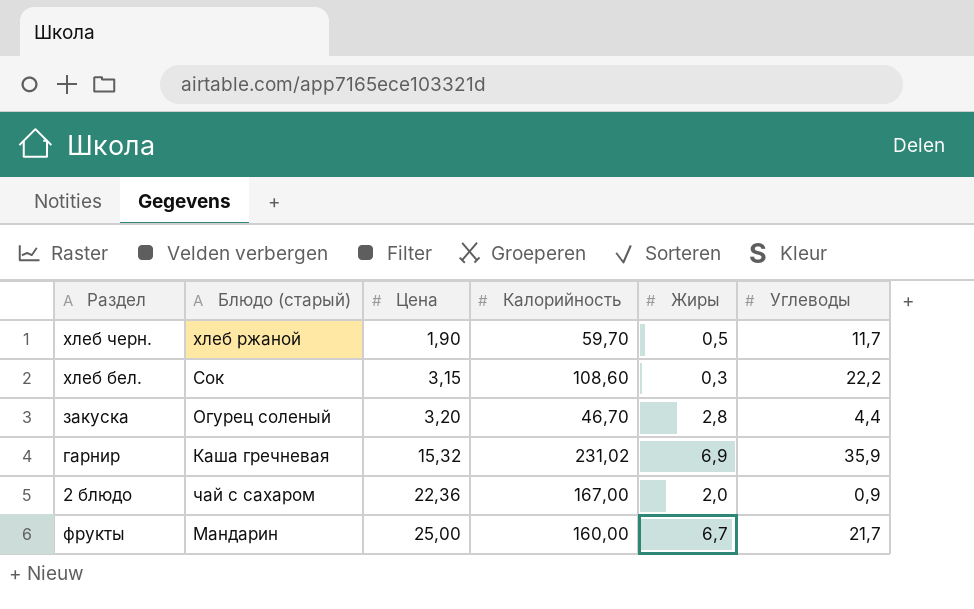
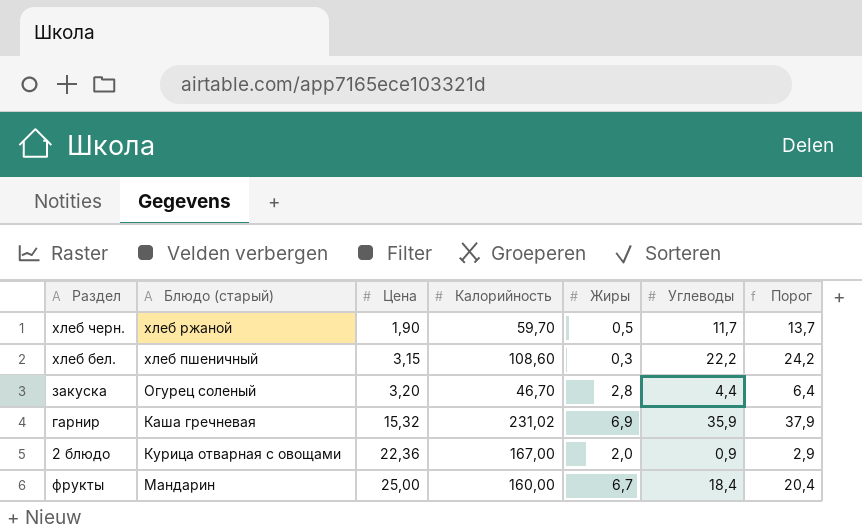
column Порог | formula: none -> [Углеводы] + 2
хлеб бел. | Блюдо (старый): Сок -> хлеб пшеничный
2 блюдо | Блюдо (старый): чай с сахаром -> Курица отварная с овощами
фрукты | Углеводы: 21,7 -> 18,4

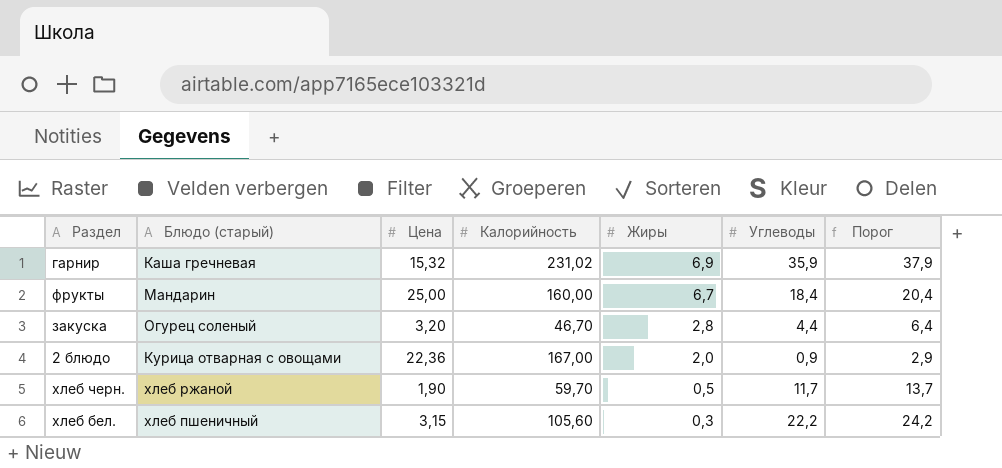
row order: Цена ascending -> Жиры descending
хлеб бел. | Калорийность: 108,60 -> 105,60

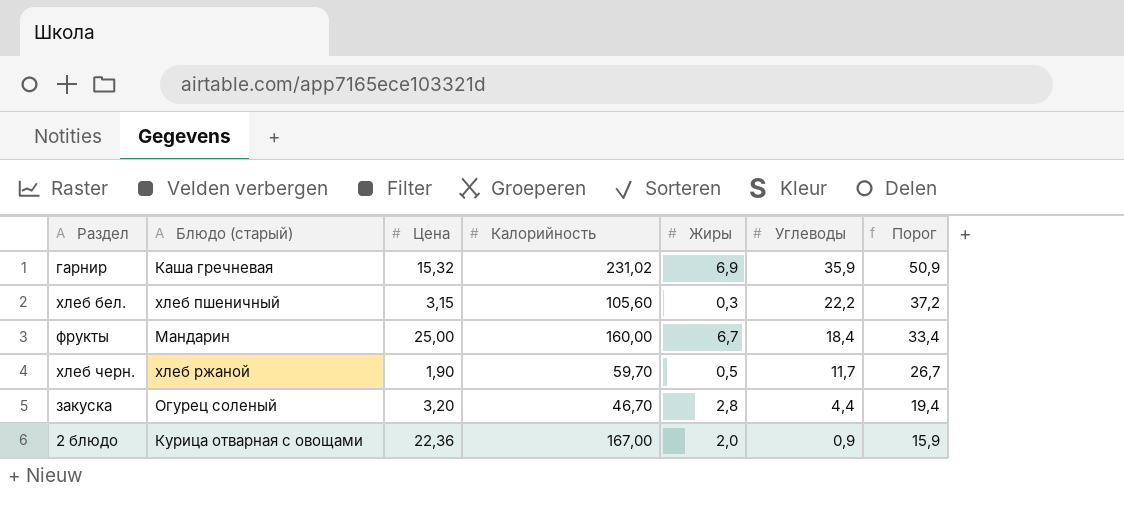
row order: Жиры descending -> Углеводы descending
column Порог | formula: [Углеводы] + 2 -> [Углеводы] + 15

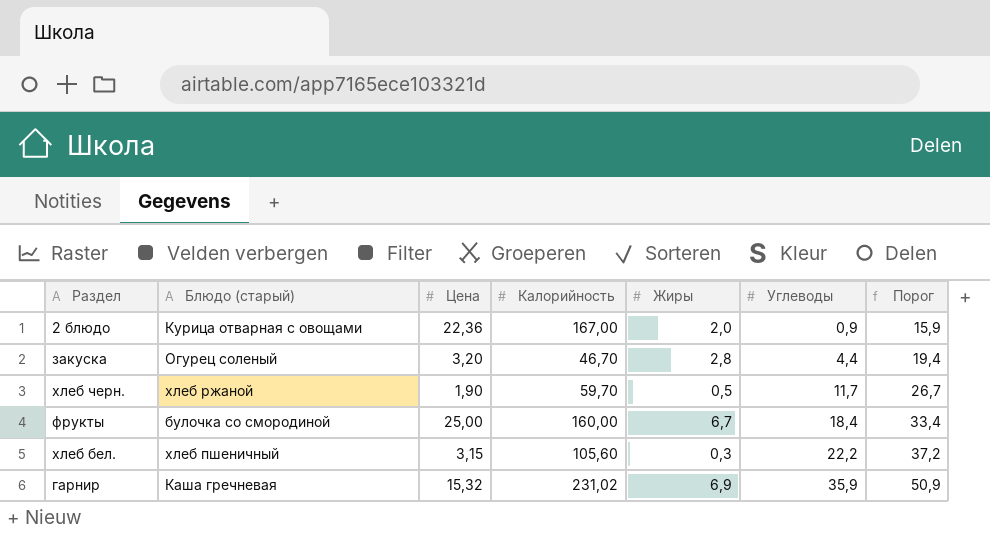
row order: Углеводы descending -> Углеводы ascending
фрукты | Блюдо (старый): Мандарин -> булочка со смородиной

